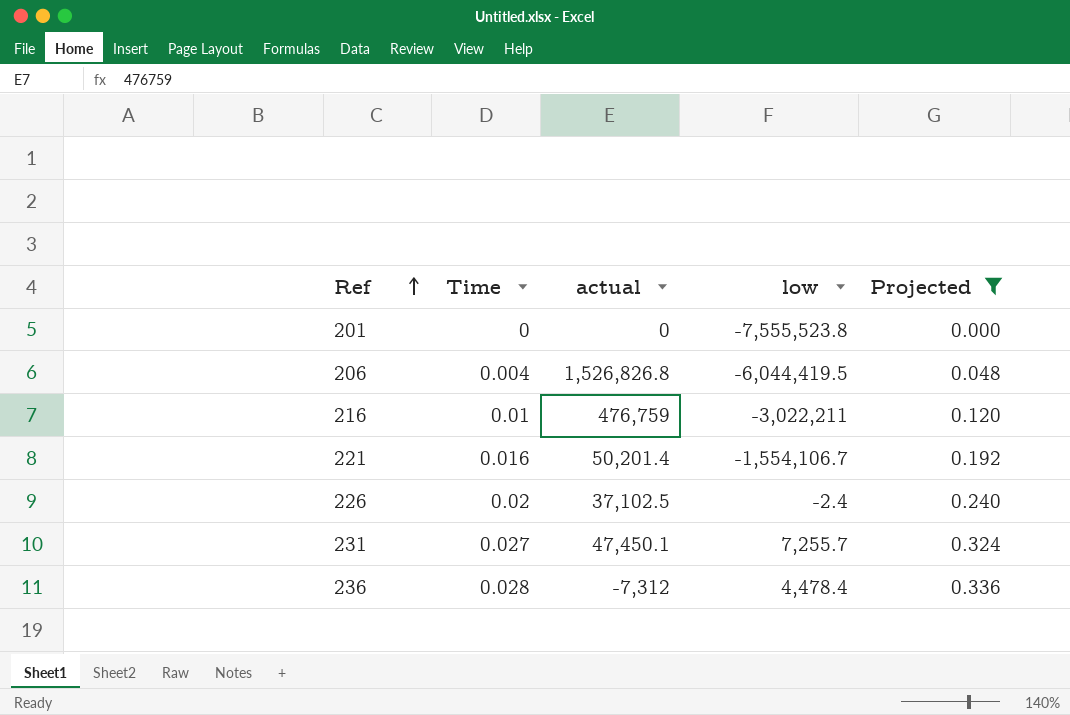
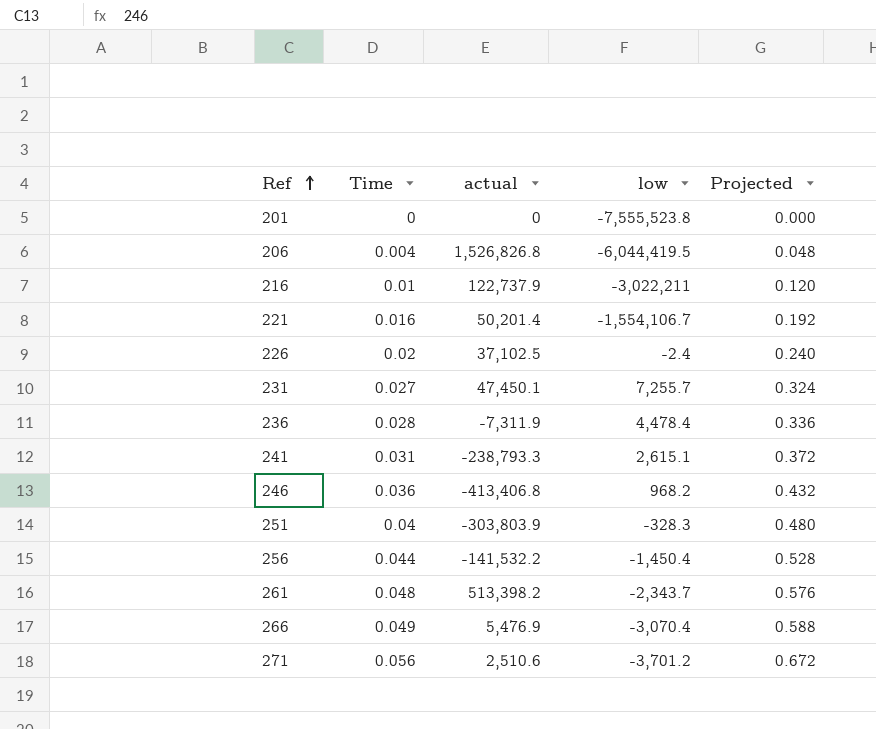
filter: Projected <= 0.336 -> none
216 | actual: 476,759 -> 122,737.9
236 | actual: -7,312 -> -7,311.9

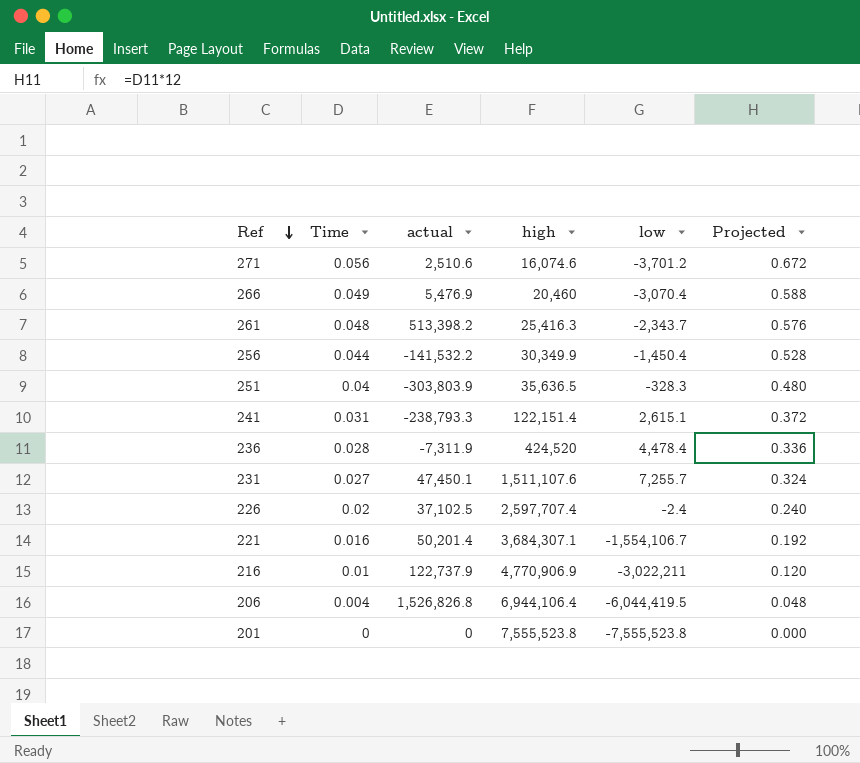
row order: Ref ascending -> Ref descending
column high | position: none -> 4
row 246: 0.036 | -413,406.8 | 968.2 | 0.432 -> none

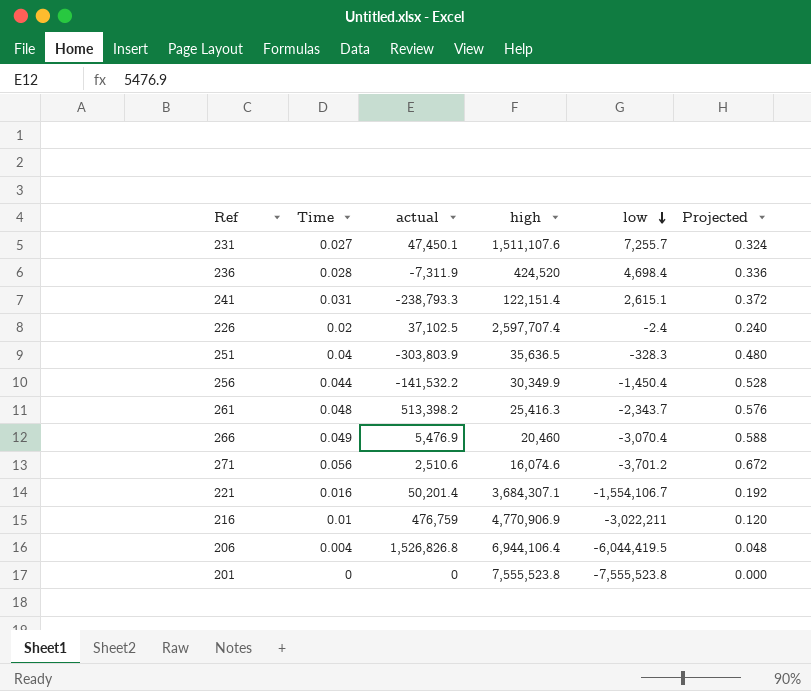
row order: Ref descending -> low descending
236 | low: 4,478.4 -> 4,698.4
216 | actual: 122,737.9 -> 476,759

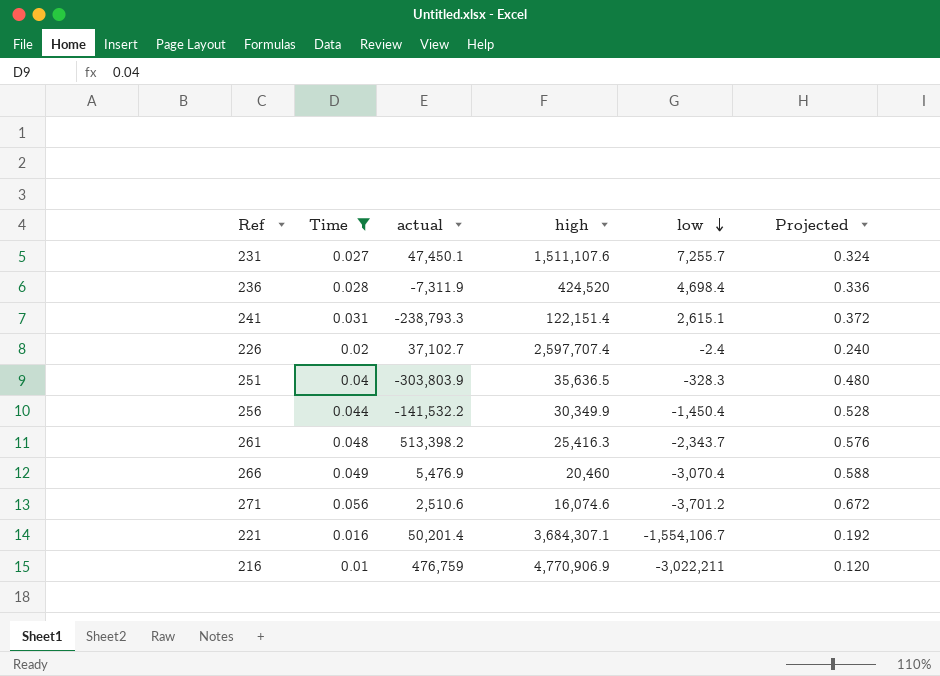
filter: none -> Time >= 0.01
226 | actual: 37,102.5 -> 37,102.7

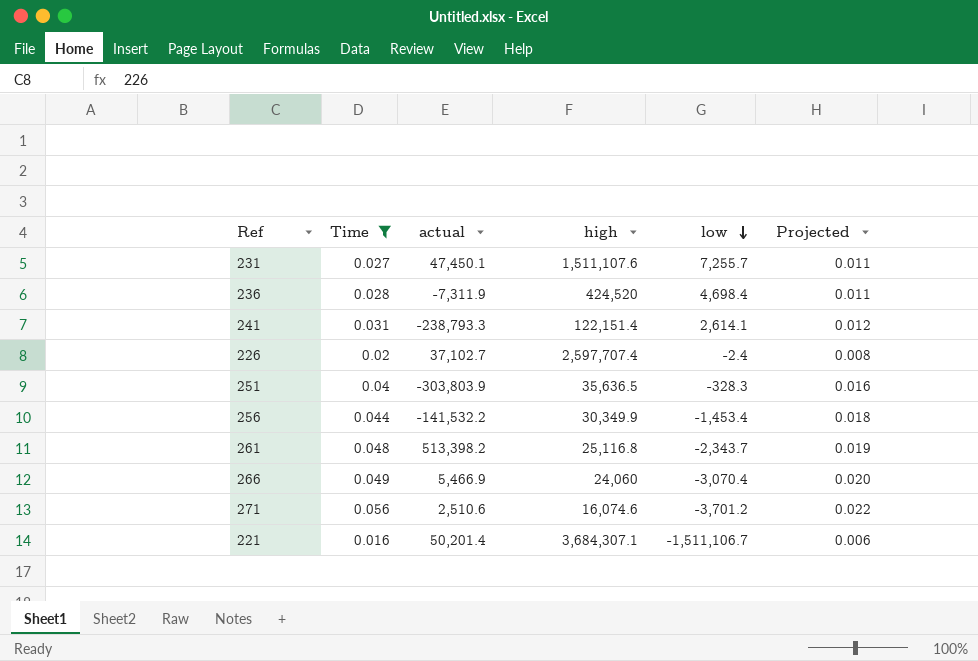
column Projected | formula: [Time] * 12 -> [Time] * 0.4
row 216: 0.01 | 476,759 | 4,770,906.9 | -3,022,211 | 0.120 -> none
241 | low: 2,615.1 -> 2,614.1
256 | low: -1,450.4 -> -1,453.4
261 | high: 25,416.3 -> 25,116.8
266 | actual: 5,476.9 -> 5,466.9
266 | high: 20,460 -> 24,060
221 | low: -1,554,106.7 -> -1,511,106.7

